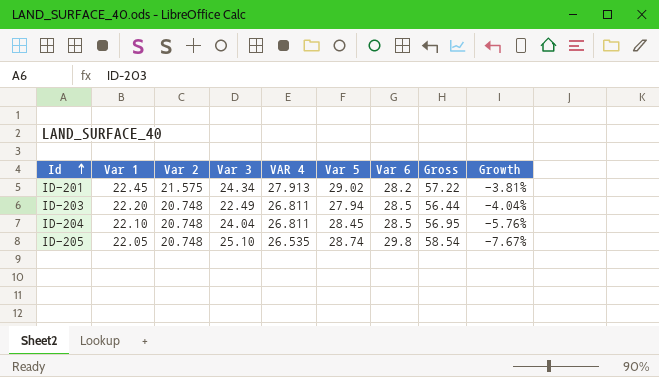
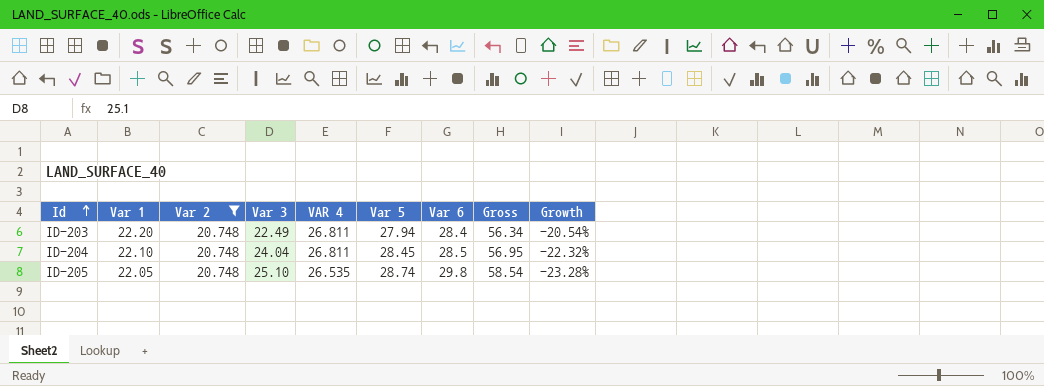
filter: none -> Var 2 = 20.748
column Growth | formula: ([VAR 4] - [Var 5]) / [Var 5] -> ([Var 1] - [Var 5]) / [Var 5]
ID-203 | Var 6: 28.5 -> 28.4
ID-203 | Gross: 56.44 -> 56.34

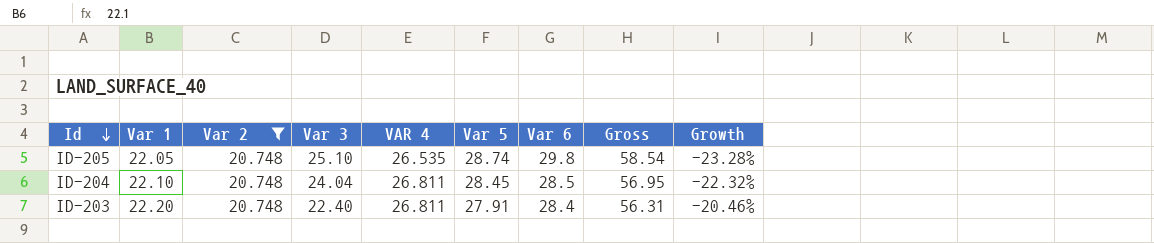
row order: Id ascending -> Id descending
ID-203 | Var 3: 22.49 -> 22.40
ID-203 | Var 5: 27.94 -> 27.91
ID-203 | Gross: 56.34 -> 56.31
ID-203 | Growth: -20.54% -> -20.46%

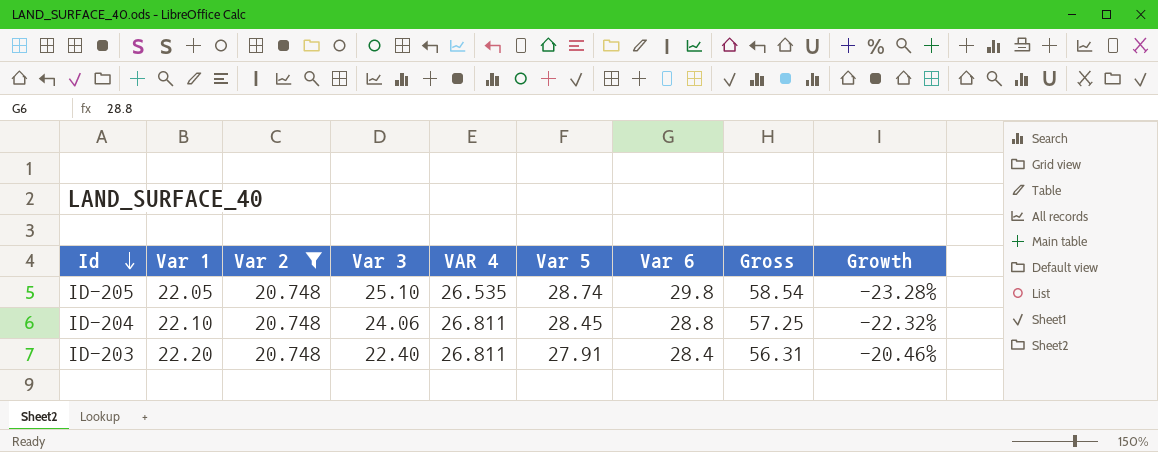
ID-204 | Var 3: 24.04 -> 24.06
ID-204 | Var 6: 28.5 -> 28.8
ID-204 | Gross: 56.95 -> 57.25

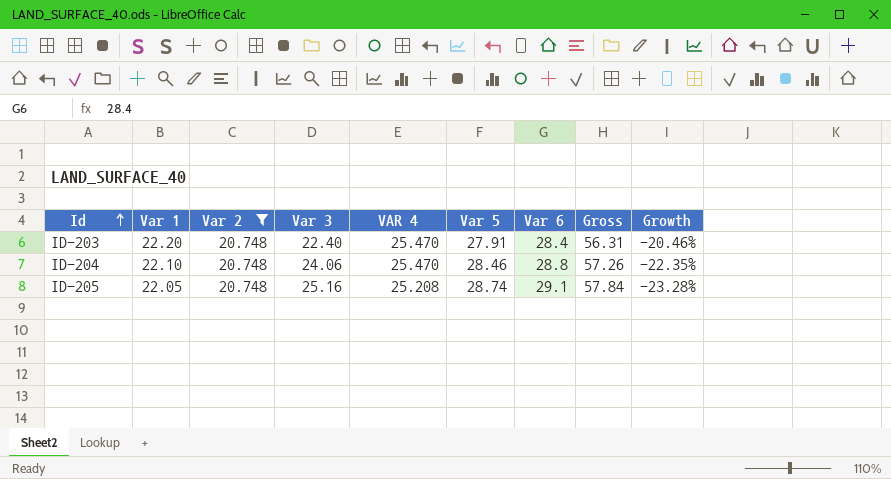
row order: Id descending -> Id ascending
ID-203 | VAR 4: 26.811 -> 25.470
ID-204 | VAR 4: 26.811 -> 25.470
ID-204 | Var 5: 28.45 -> 28.46
ID-204 | Gross: 57.25 -> 57.26
ID-204 | Growth: -22.32% -> -22.35%
ID-205 | Var 3: 25.10 -> 25.16
ID-205 | VAR 4: 26.535 -> 25.208
ID-205 | Var 6: 29.8 -> 29.1
ID-205 | Gross: 58.54 -> 57.84

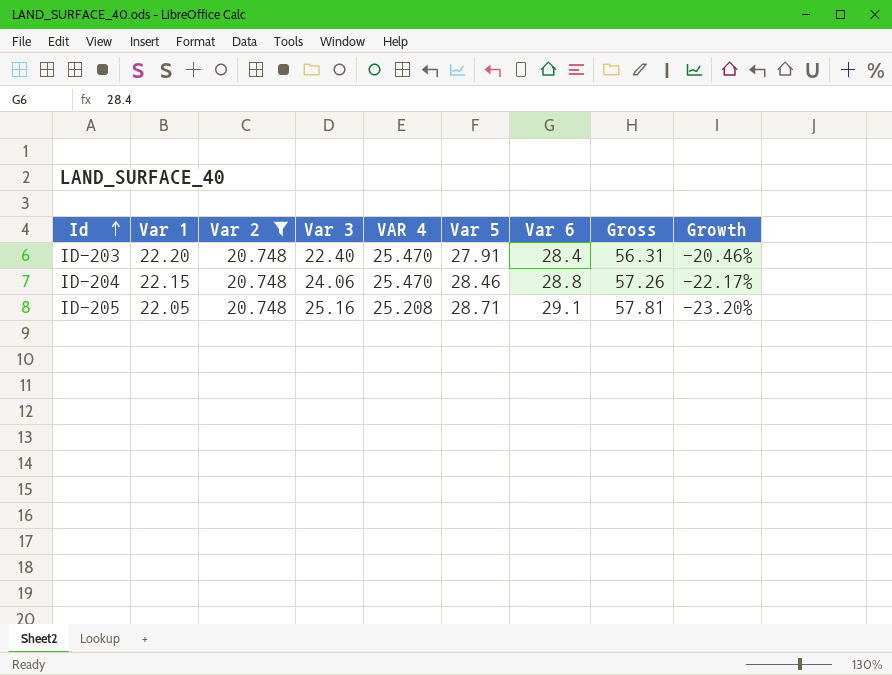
ID-204 | Var 1: 22.10 -> 22.15
ID-204 | Growth: -22.35% -> -22.17%
ID-205 | Var 5: 28.74 -> 28.71
ID-205 | Gross: 57.84 -> 57.81
ID-205 | Growth: -23.28% -> -23.20%

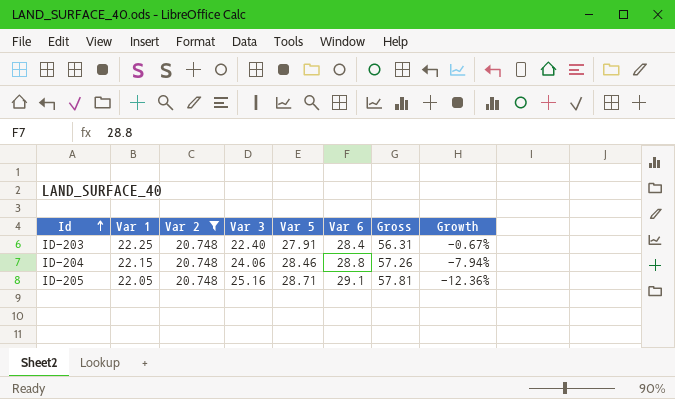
column VAR 4 | position: 5 -> none
column Growth | formula: ([Var 1] - [Var 5]) / [Var 5] -> ([Var 1] - [Var 3]) / [Var 3]
ID-203 | Var 1: 22.20 -> 22.25

